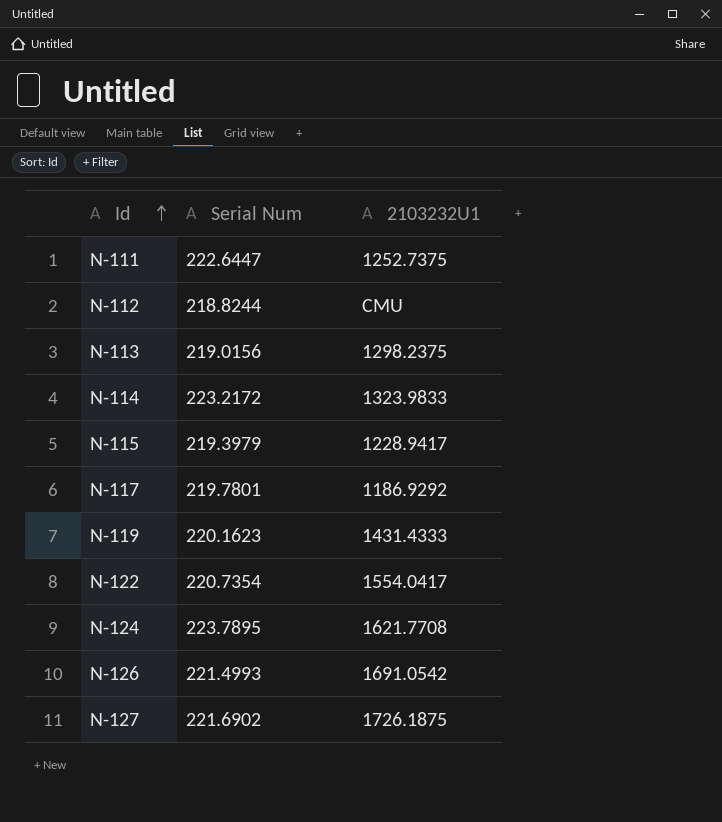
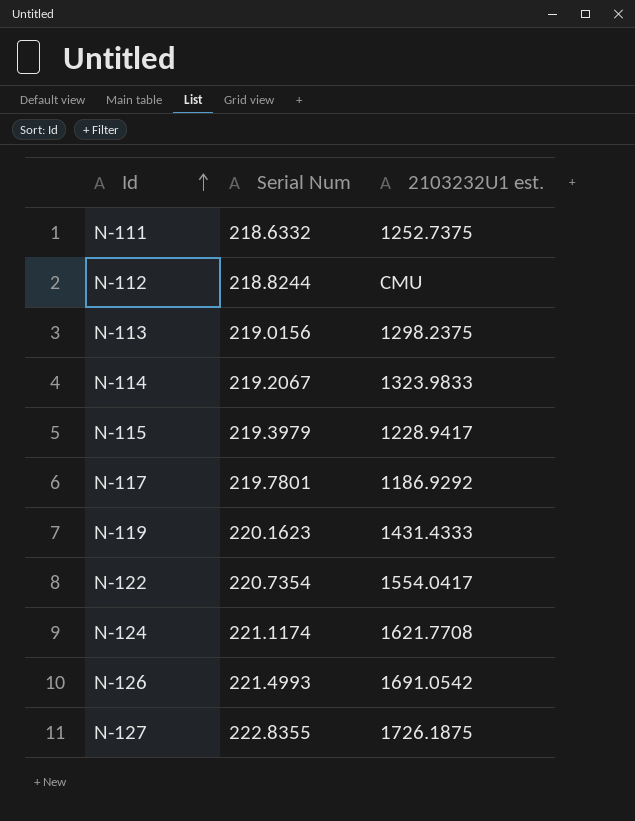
column name: 2103232U1 -> 2103232U1 est.
N-111 | Serial Num: 222.6447 -> 218.6332
N-114 | Serial Num: 223.2172 -> 219.2067
N-124 | Serial Num: 223.7895 -> 221.1174
N-127 | Serial Num: 221.6902 -> 222.8355

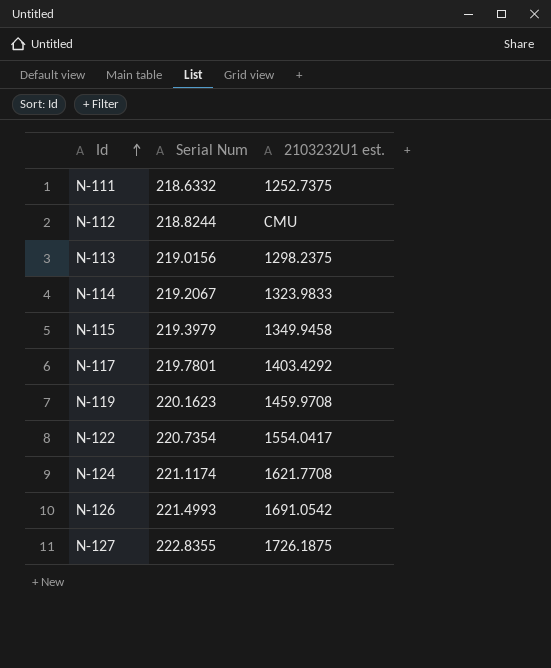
N-115 | 2103232U1 est.: 1228.9417 -> 1349.9458
N-117 | 2103232U1 est.: 1186.9292 -> 1403.4292
N-119 | 2103232U1 est.: 1431.4333 -> 1459.9708

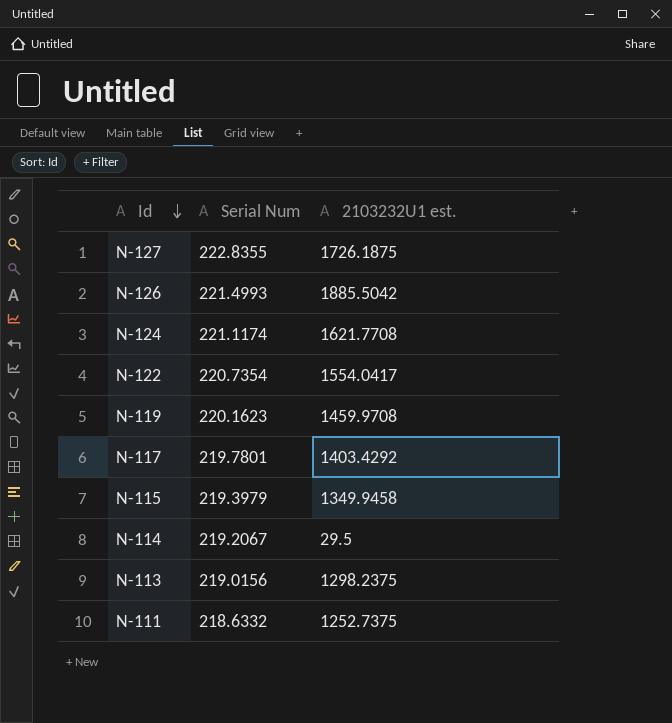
row order: Id ascending -> Id descending
row N-112: 218.8244 | CMU -> none
N-126 | 2103232U1 est.: 1691.0542 -> 1885.5042
N-114 | 2103232U1 est.: 1323.9833 -> 29.5

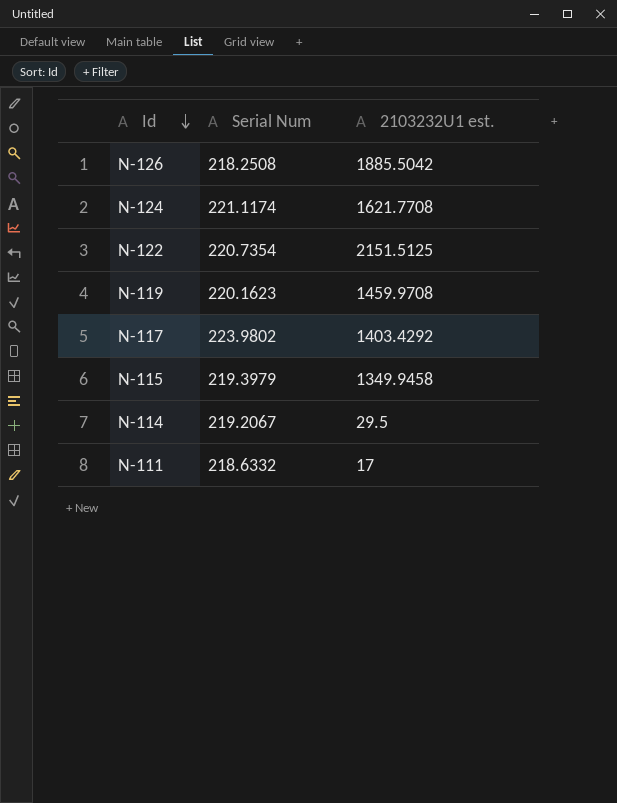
row N-127: 222.8355 | 1726.1875 -> none
row N-113: 219.0156 | 1298.2375 -> none
N-126 | Serial Num: 221.4993 -> 218.2508
N-122 | 2103232U1 est.: 1554.0417 -> 2151.5125
N-117 | Serial Num: 219.7801 -> 223.9802
N-111 | 2103232U1 est.: 1252.7375 -> 17

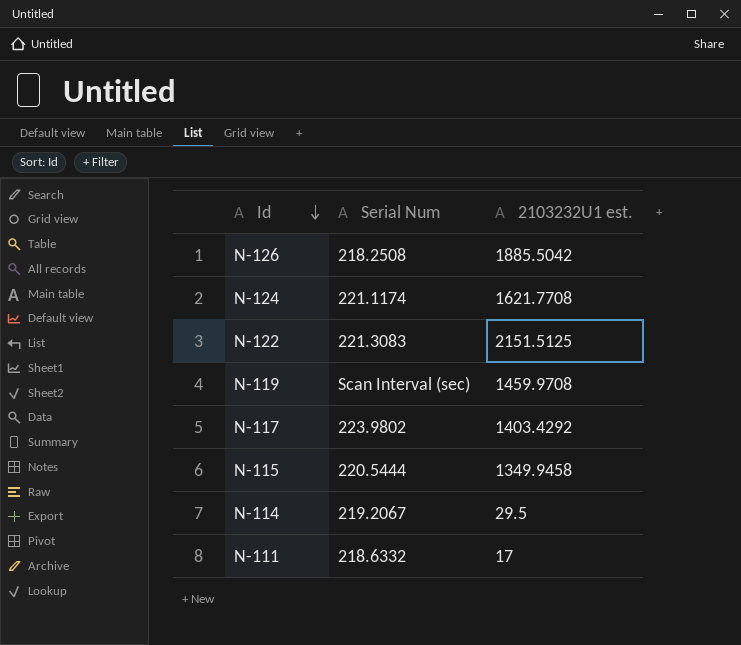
N-122 | Serial Num: 220.7354 -> 221.3083
N-119 | Serial Num: 220.1623 -> Scan Interval (sec)
N-115 | Serial Num: 219.3979 -> 220.5444

